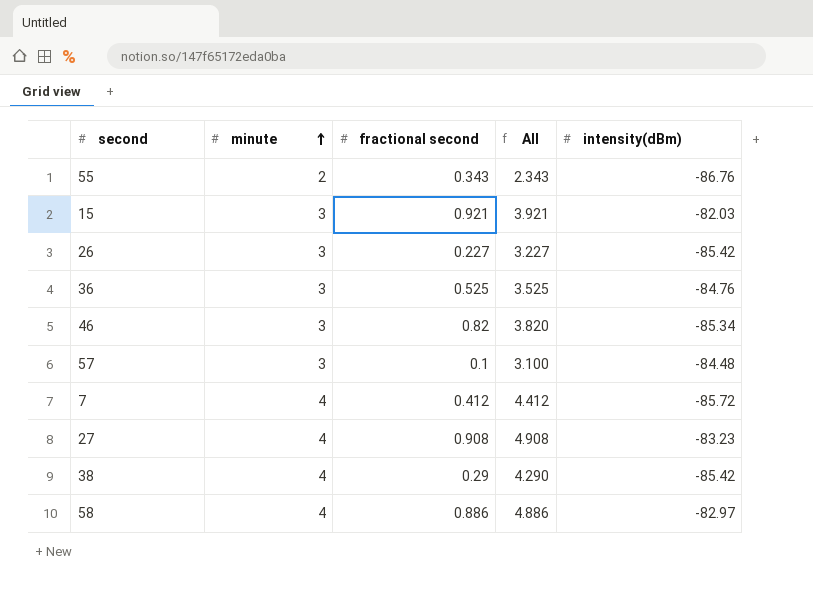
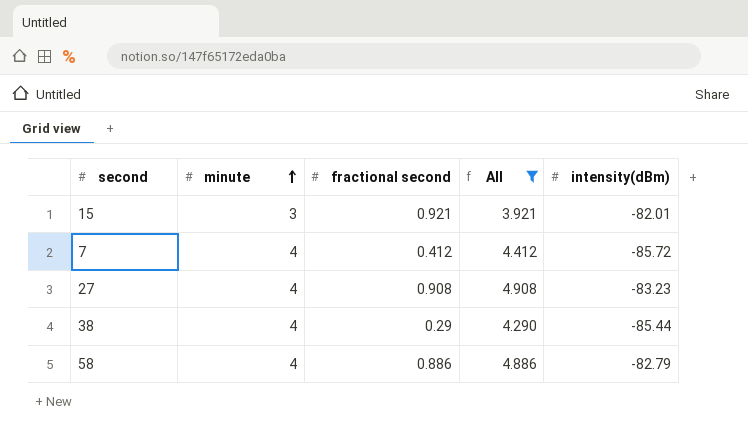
filter: none -> All >= 3.921
15 | intensity(dBm): -82.03 -> -82.01
38 | intensity(dBm): -85.42 -> -85.44
58 | intensity(dBm): -82.97 -> -82.79

